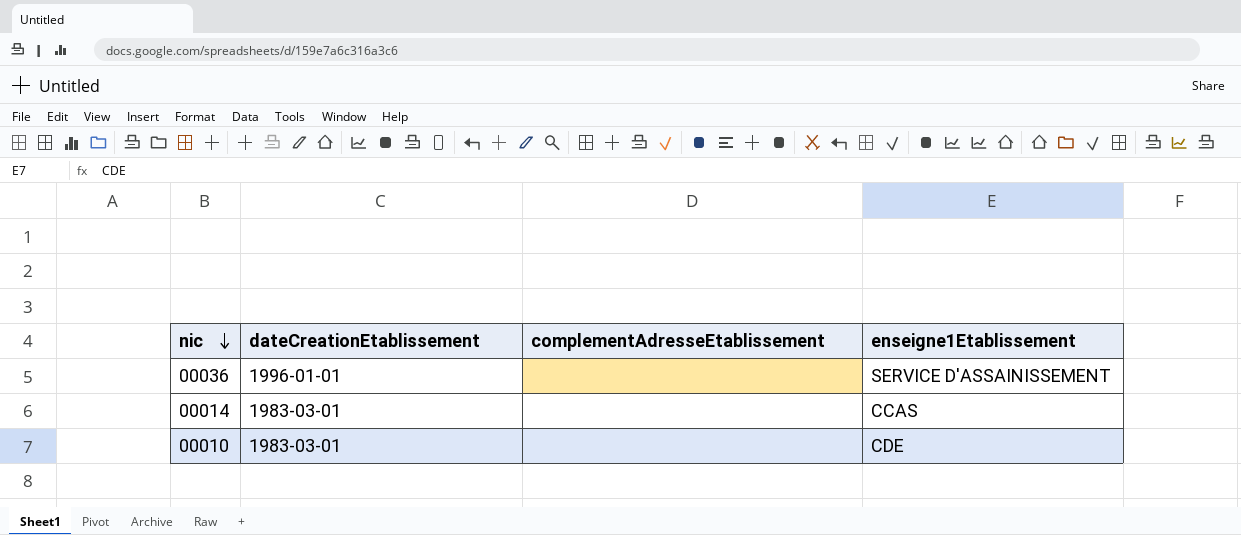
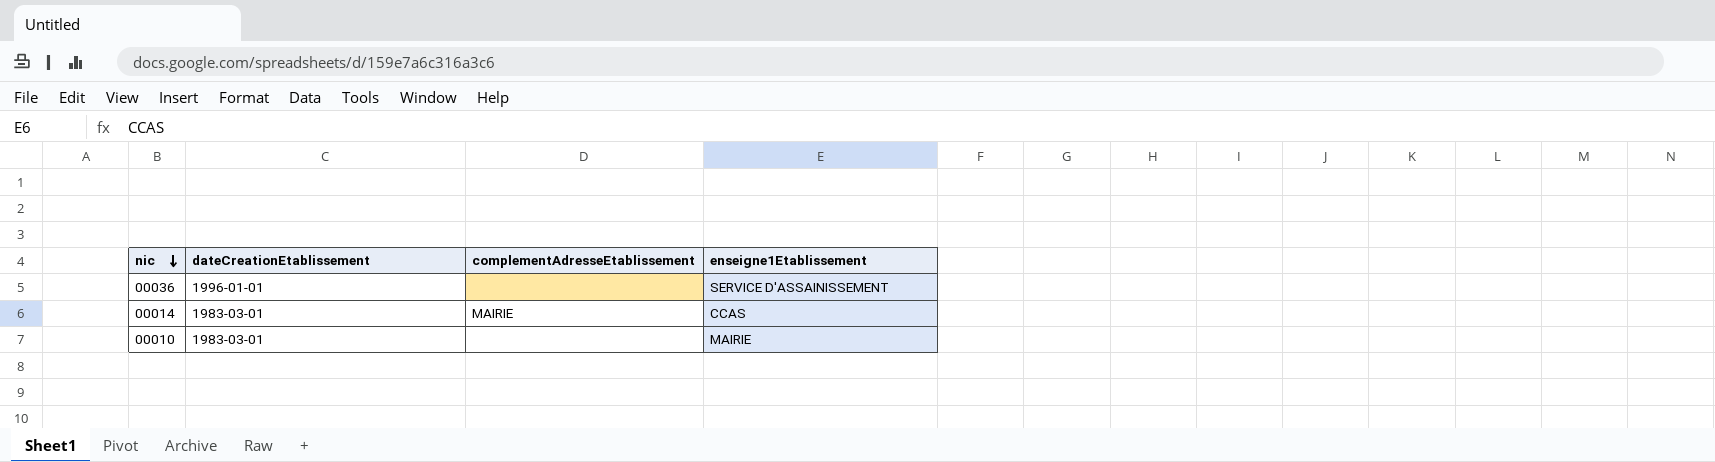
00014 | complementAdresseEtablissement: none -> MAIRIE
00010 | enseigne1Etablissement: CDE -> MAIRIE

